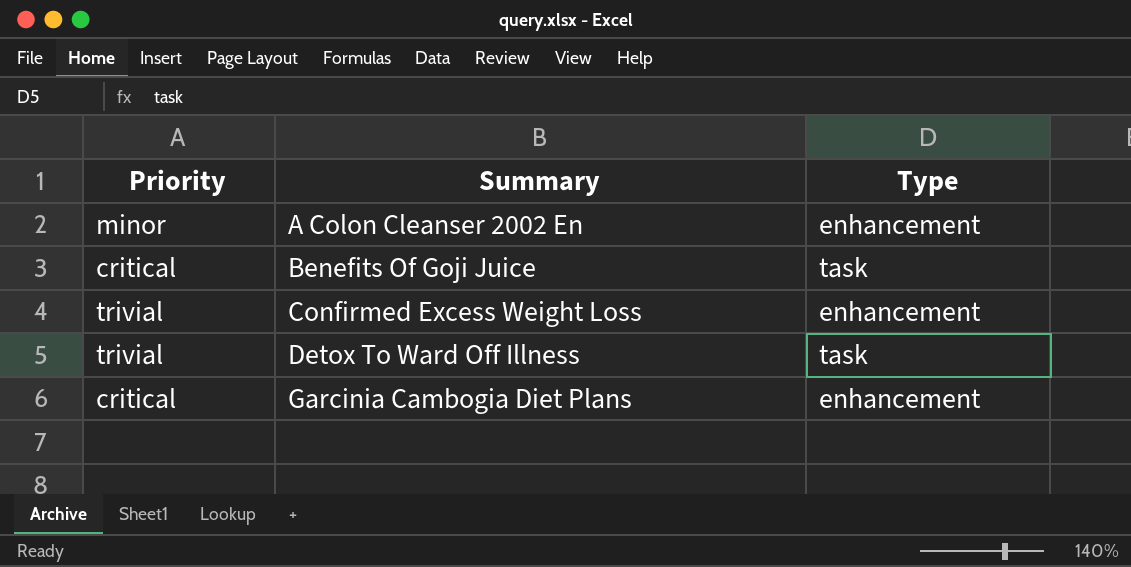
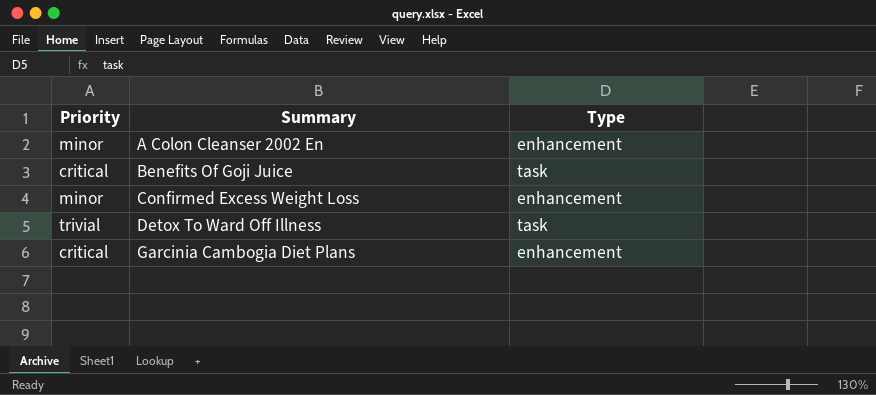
Confirmed Excess Weight Loss | Priority: trivial -> minor

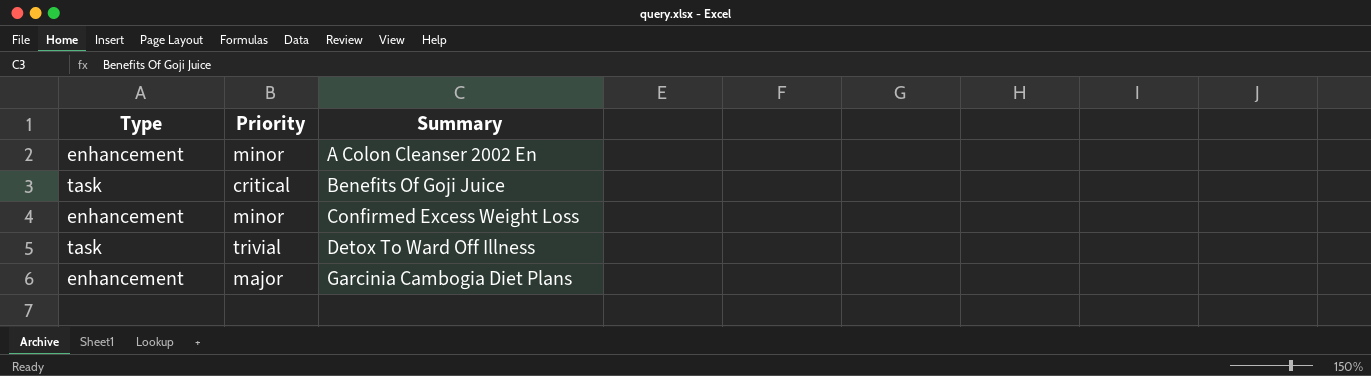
column Type | position: 3 -> 1
Garcinia Cambogia Diet Plans | Priority: critical -> major

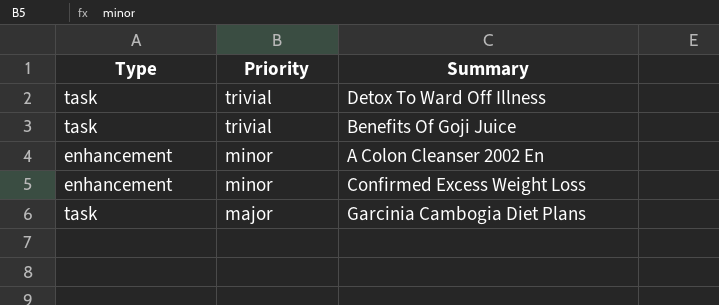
row order: Summary ascending -> Priority descending
Benefits Of Goji Juice | Priority: critical -> trivial
Garcinia Cambogia Diet Plans | Type: enhancement -> task

